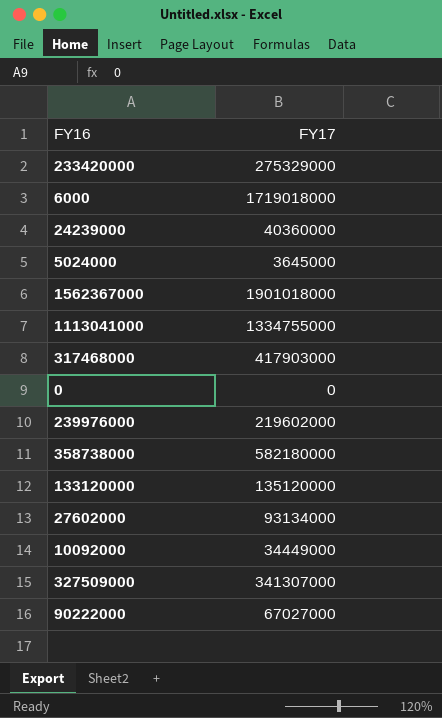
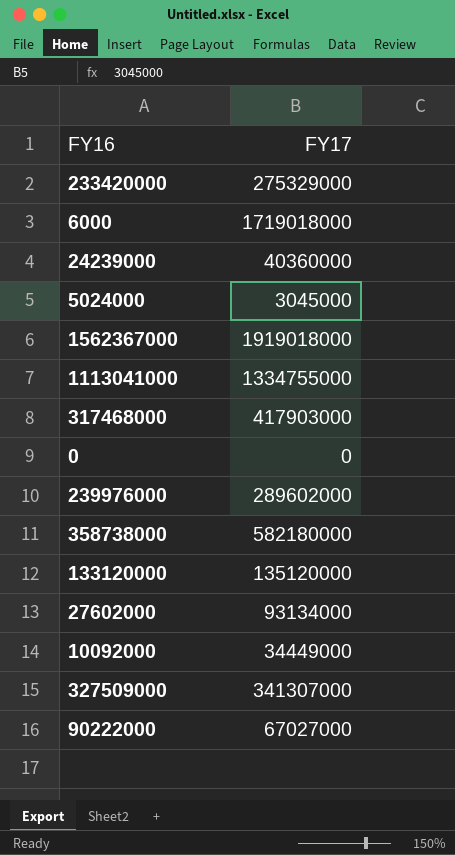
5024000 | FY17: 3645000 -> 3045000
1562367000 | FY17: 1901018000 -> 1919018000
239976000 | FY17: 219602000 -> 289602000

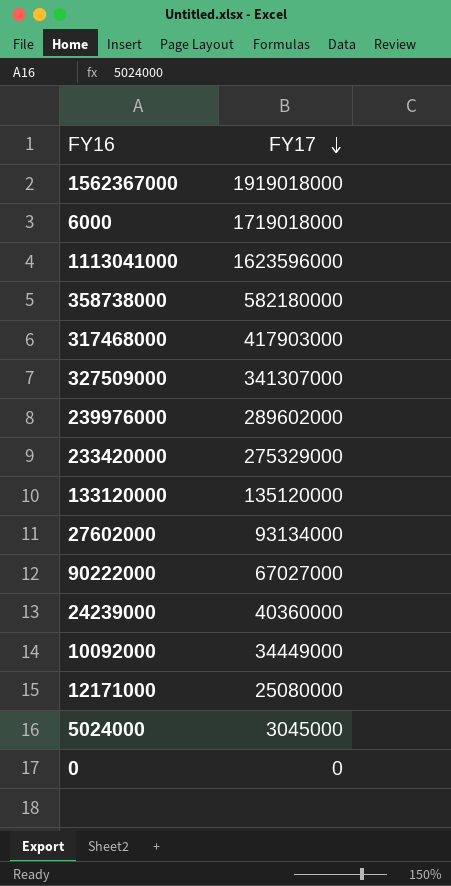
row order: none -> FY17 descending
1113041000 | FY17: 1334755000 -> 1623596000
row 12171000: none -> 25080000

